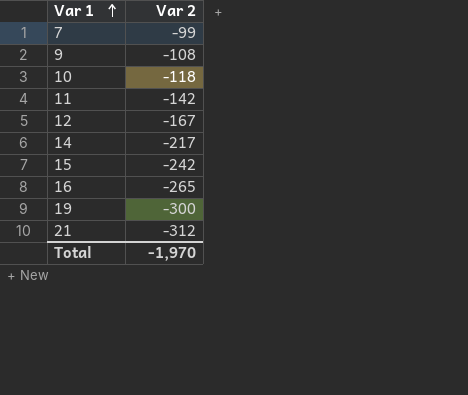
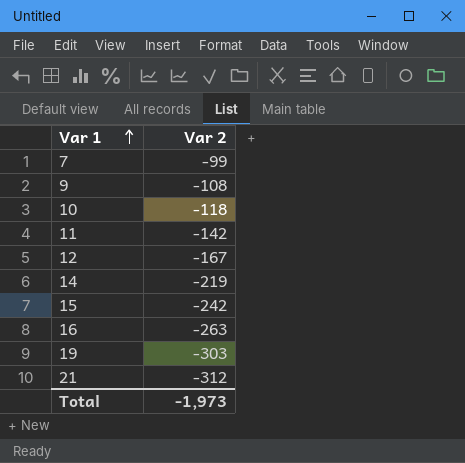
14 | Var 2: -217 -> -219
16 | Var 2: -265 -> -263
19 | Var 2: -300 -> -303
Total | Var 2: -1,970 -> -1,973

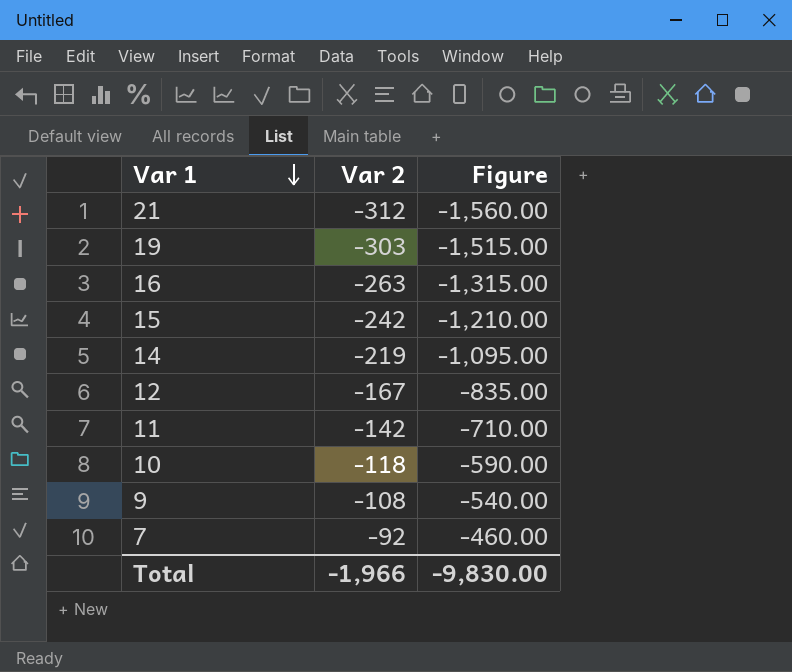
row order: Var 1 ascending -> Var 1 descending
column Figure | formula: none -> [Var 2] * 5
7 | Var 2: -99 -> -92
Total | Var 2: -1,973 -> -1,966

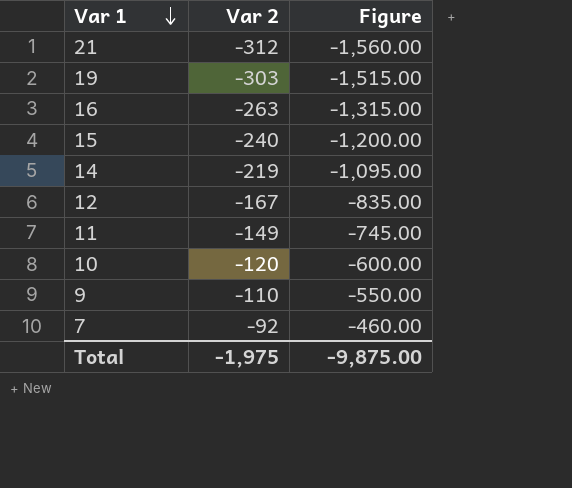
15 | Var 2: -242 -> -240
15 | Figure: -1,210.00 -> -1,200.00
11 | Var 2: -142 -> -149
11 | Figure: -710.00 -> -745.00
10 | Var 2: -118 -> -120
10 | Figure: -590.00 -> -600.00
9 | Var 2: -108 -> -110
9 | Figure: -540.00 -> -550.00
Total | Var 2: -1,966 -> -1,975
Total | Figure: -9,830.00 -> -9,875.00

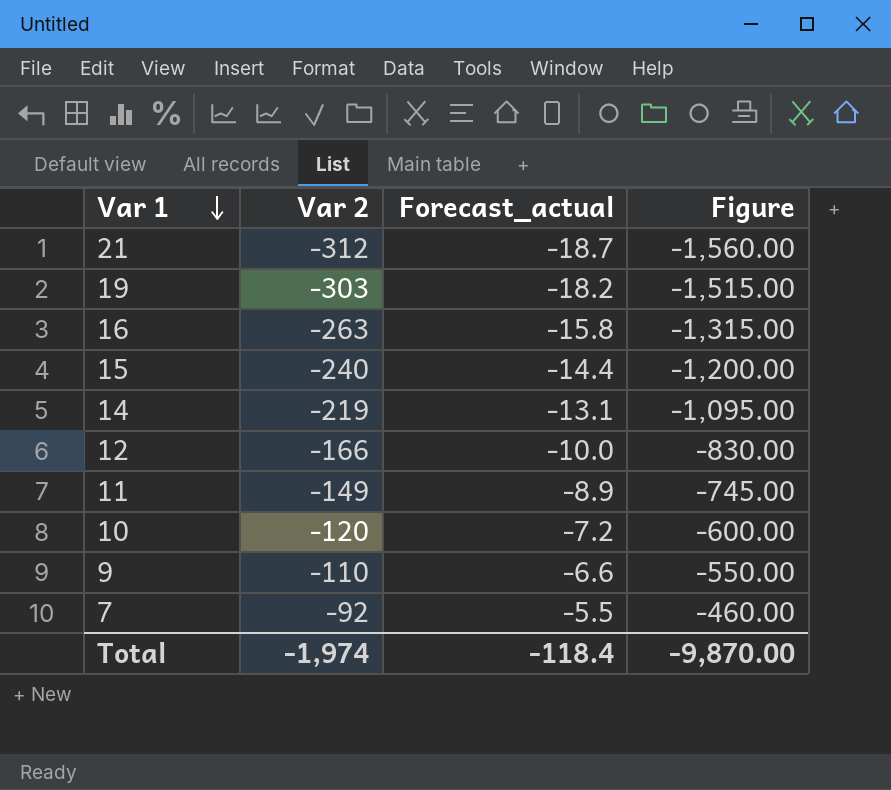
column Forecast_actual | formula: none -> [Var 2] * 0.06
12 | Var 2: -167 -> -166
12 | Figure: -835.00 -> -830.00
Total | Var 2: -1,975 -> -1,974
Total | Figure: -9,875.00 -> -9,870.00

